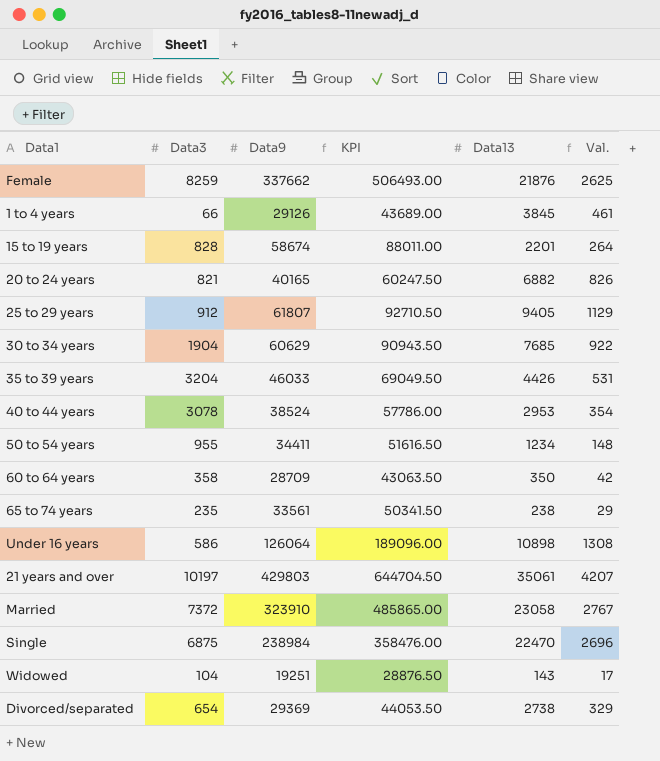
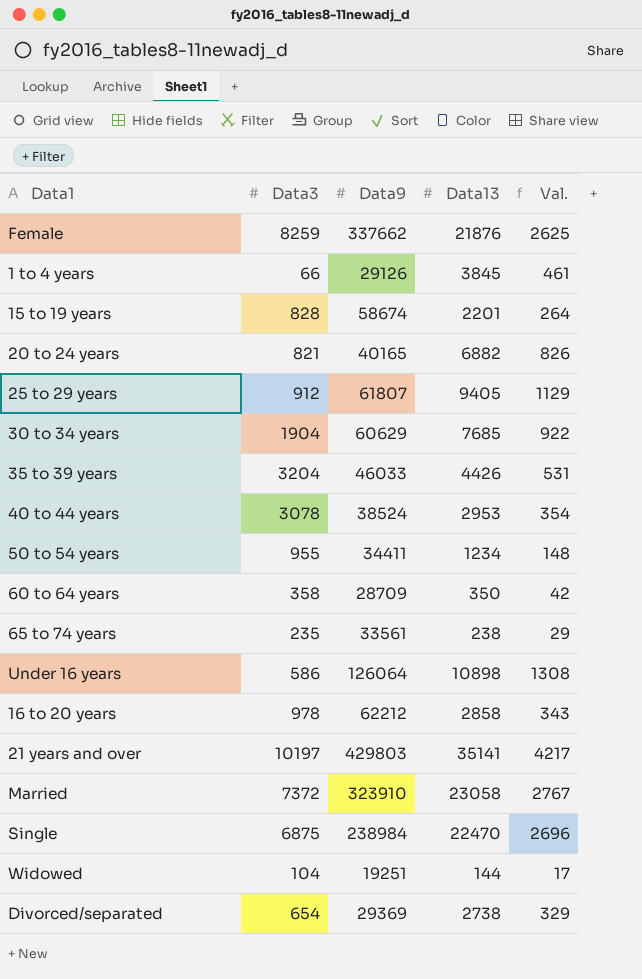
column KPI | formula: [Data9] * 1.5 -> none
row 16 to 20 years: none -> 978 | 62212 | 2858 | 343
21 years and over | Data13: 35061 -> 35141
21 years and over | Val.: 4207 -> 4217
Widowed | Data13: 143 -> 144

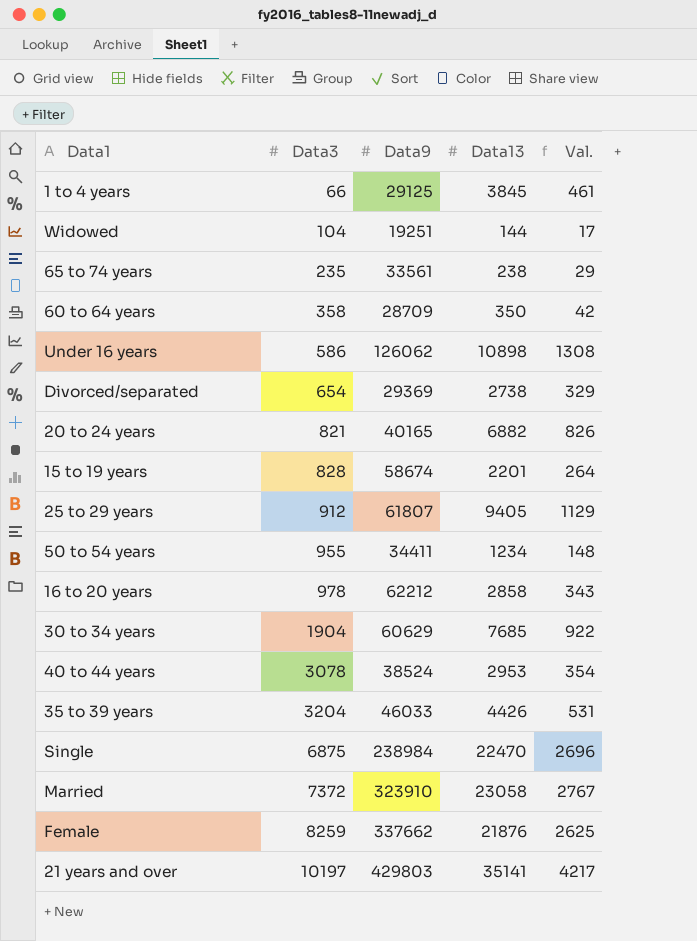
row order: none -> Data3 ascending
1 to 4 years | Data9: 29126 -> 29125
Under 16 years | Data9: 126064 -> 126062

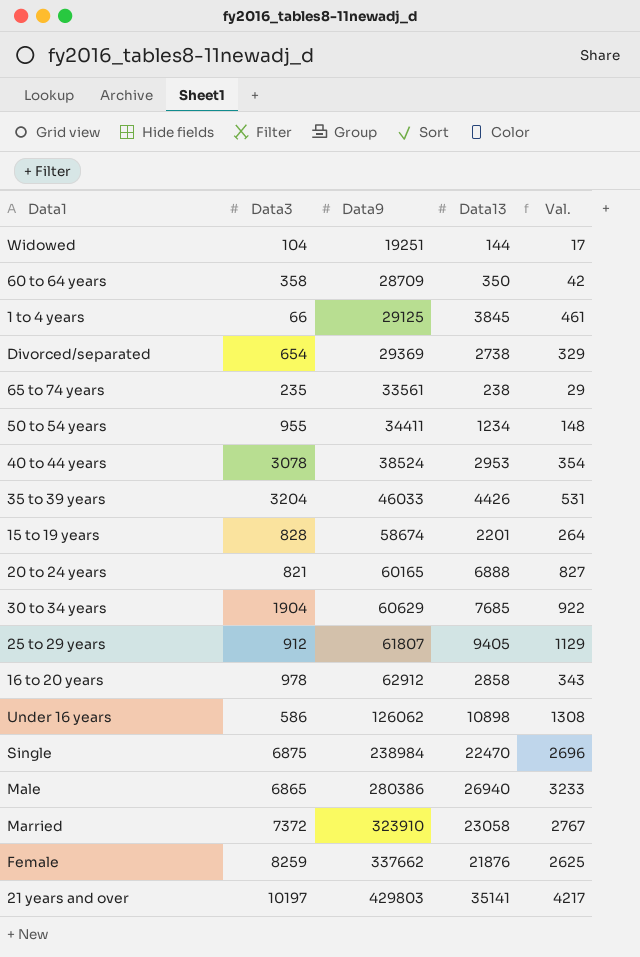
row order: Data3 ascending -> Data9 ascending
20 to 24 years | Data9: 40165 -> 60165
20 to 24 years | Data13: 6882 -> 6888
20 to 24 years | Val.: 826 -> 827
16 to 20 years | Data9: 62212 -> 62912
row Male: none -> 6865 | 280386 | 26940 | 3233

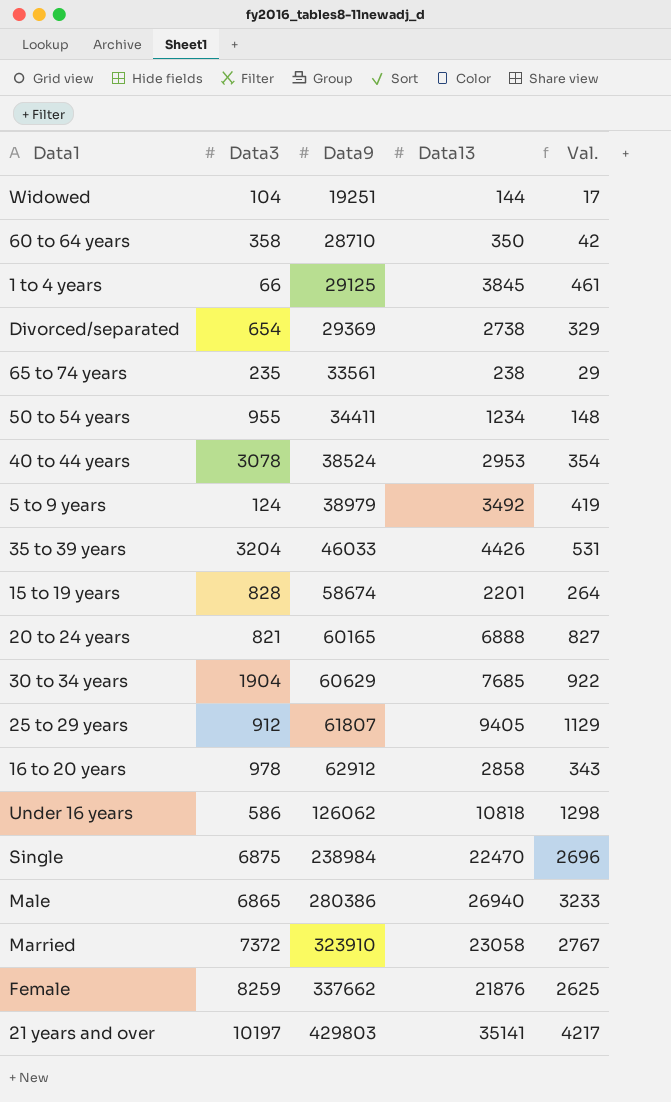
60 to 64 years | Data9: 28709 -> 28710
row 5 to 9 years: none -> 124 | 38979 | 3492 | 419
Under 16 years | Data13: 10898 -> 10818
Under 16 years | Val.: 1308 -> 1298

